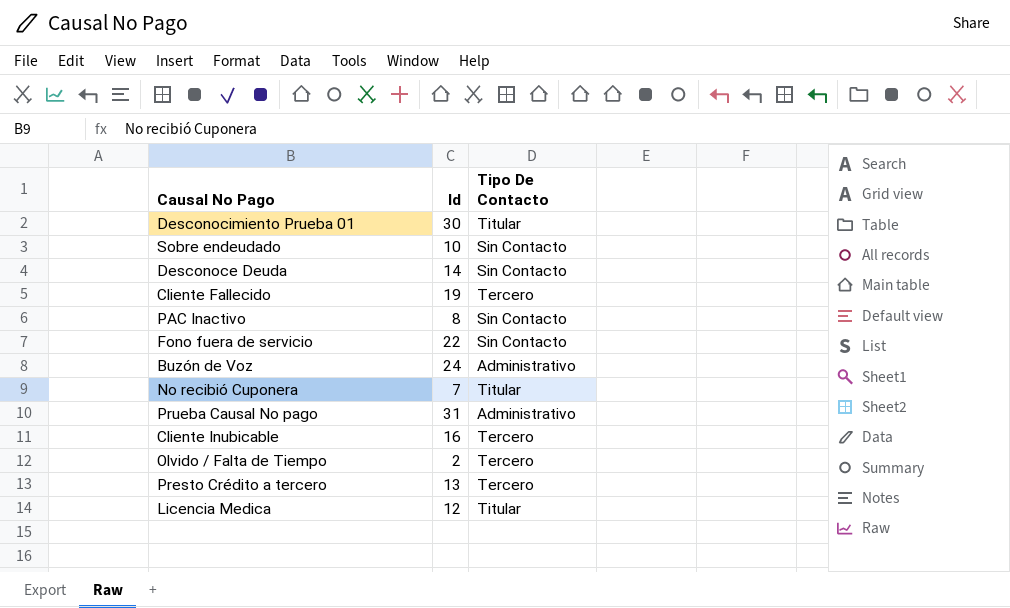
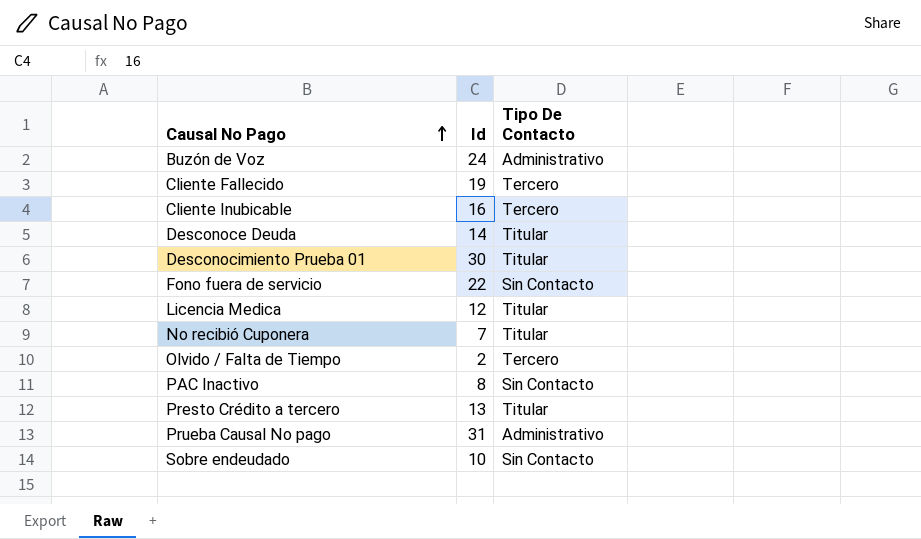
row order: none -> Causal No Pago ascending
Desconoce Deuda | Tipo De Contacto: Sin Contacto -> Titular
Presto Crédito a tercero | Tipo De Contacto: Tercero -> Titular

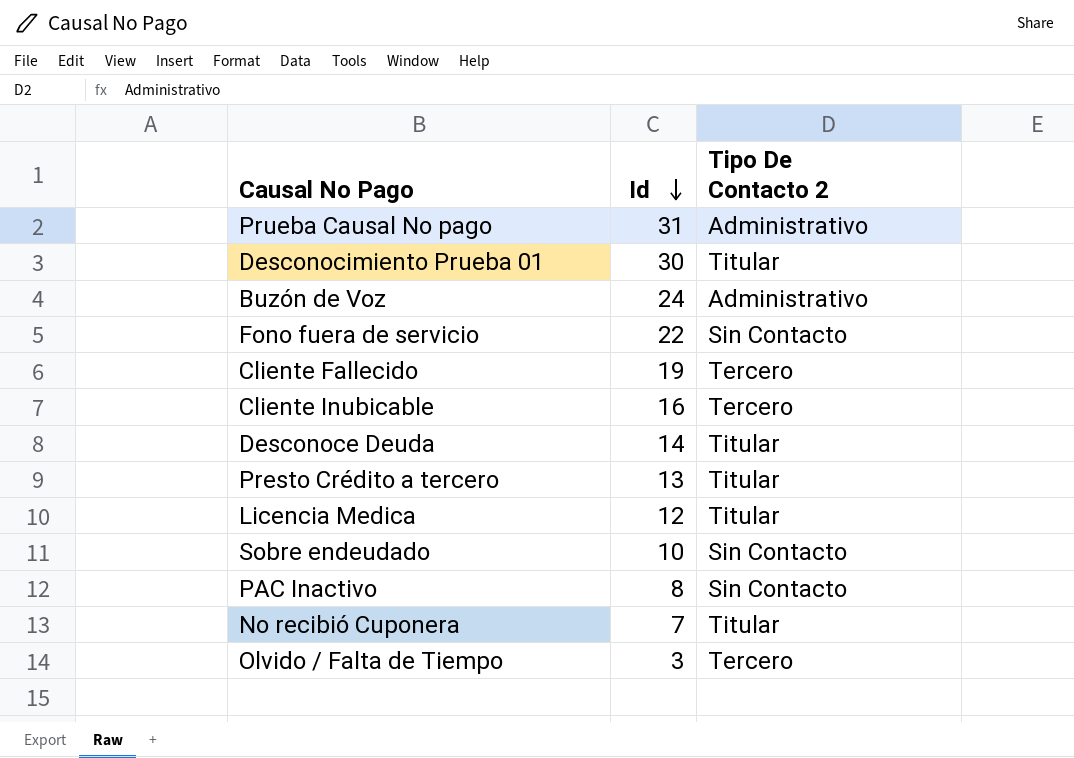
row order: Causal No Pago ascending -> Id descending
column name: Tipo De Contacto -> Tipo De Contacto 2
Olvido / Falta de Tiempo | Id: 2 -> 3

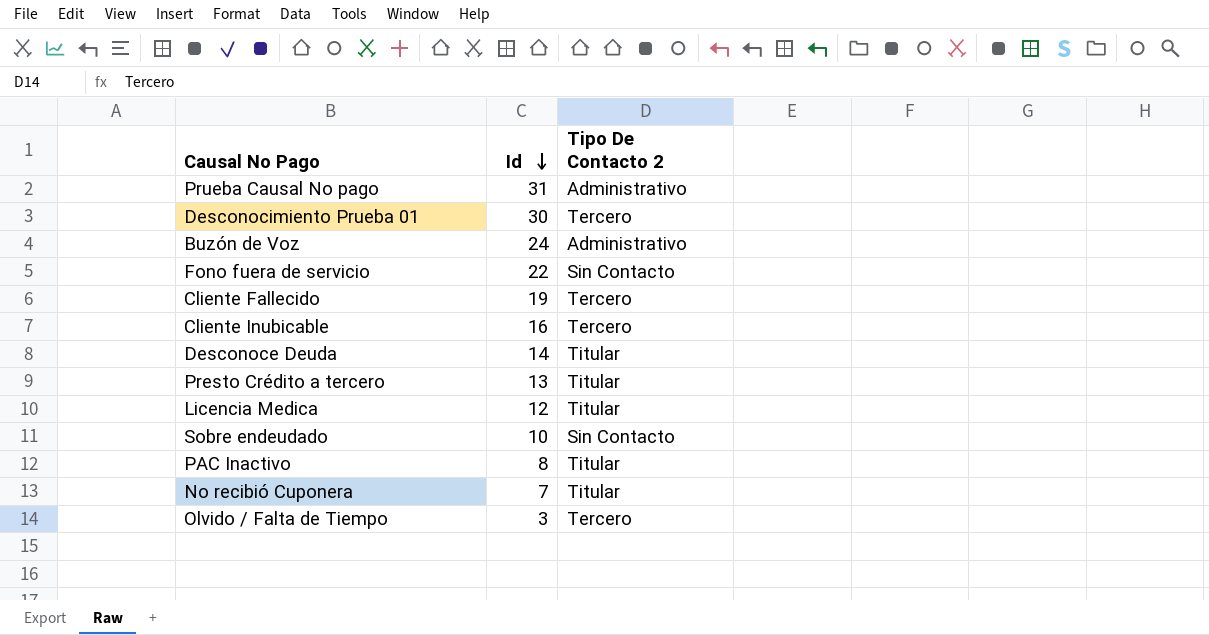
Desconocimiento Prueba 01 | Tipo De Contacto 2: Titular -> Tercero
PAC Inactivo | Tipo De Contacto 2: Sin Contacto -> Titular

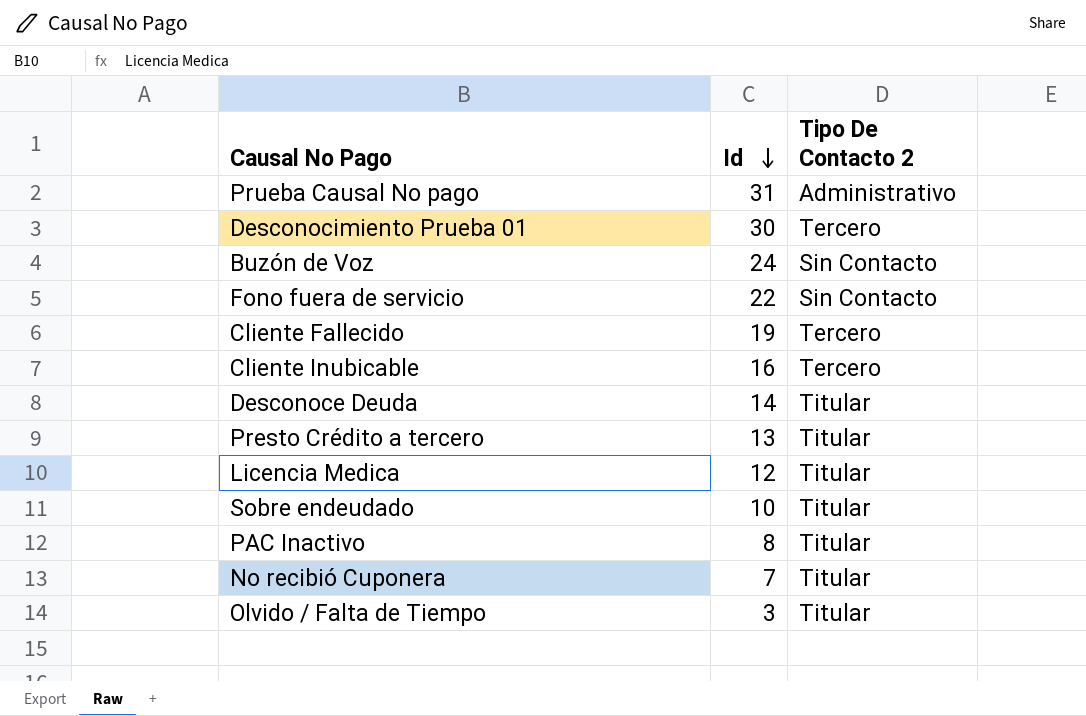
Buzón de Voz | Tipo De Contacto 2: Administrativo -> Sin Contacto
Sobre endeudado | Tipo De Contacto 2: Sin Contacto -> Titular
Olvido / Falta de Tiempo | Tipo De Contacto 2: Tercero -> Titular

